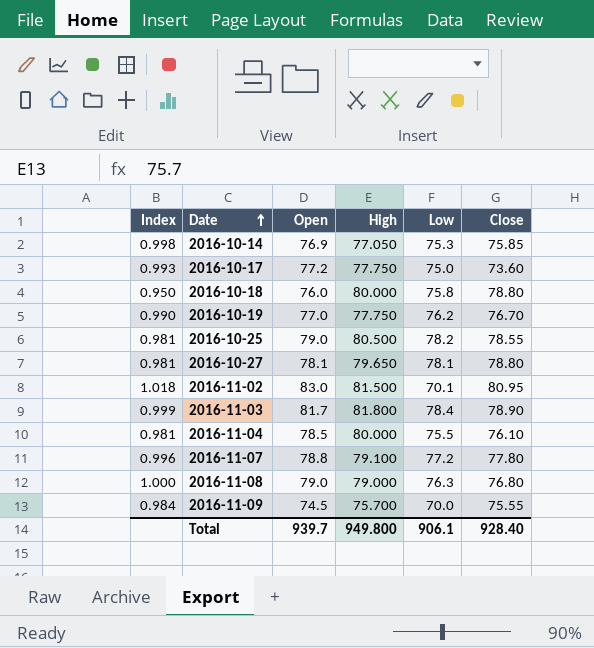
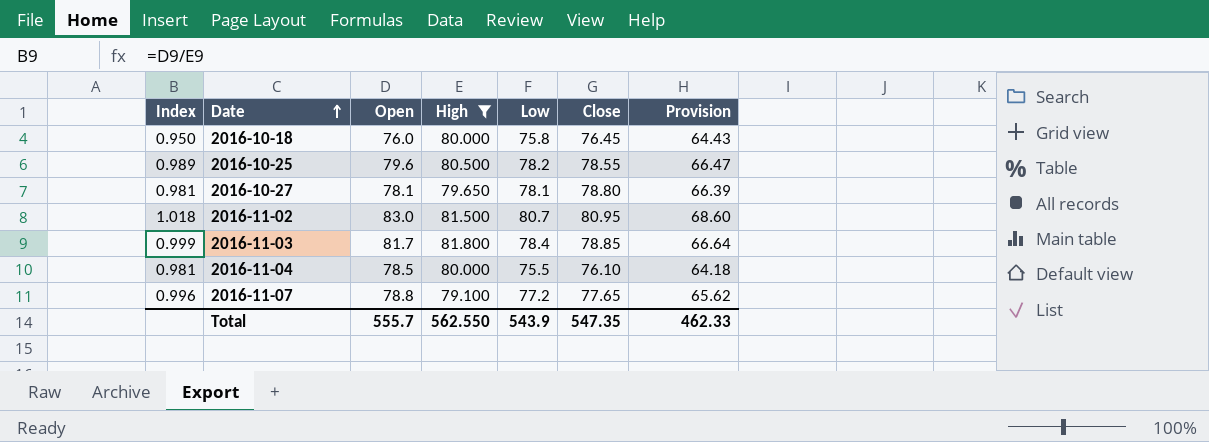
filter: none -> High >= 79.100
column Provision | formula: none -> [Low] * 0.85
2016-10-18 | Close: 78.80 -> 76.45
2016-10-25 | Index: 0.981 -> 0.989
2016-10-25 | Open: 79.0 -> 79.6
2016-11-02 | Low: 70.1 -> 80.7
2016-11-03 | Close: 78.90 -> 78.85
2016-11-07 | Close: 77.80 -> 77.65
Total | Open: 939.7 -> 555.7
Total | High: 949.800 -> 562.550
Total | Low: 906.1 -> 543.9
Total | Close: 928.40 -> 547.35

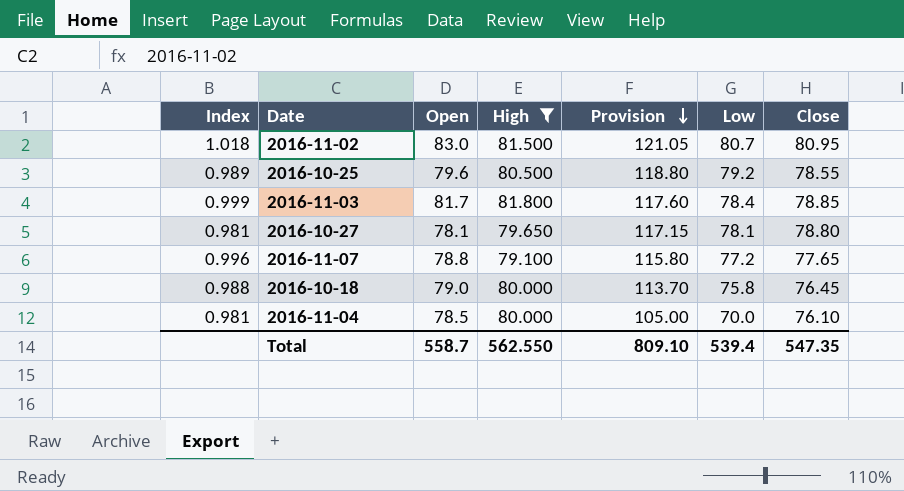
row order: Date ascending -> Provision descending
column Provision | formula: [Low] * 0.85 -> [Low] * 1.5
column Provision | position: 7 -> 5
2016-10-25 | Low: 78.2 -> 79.2
2016-10-18 | Index: 0.950 -> 0.988
2016-10-18 | Open: 76.0 -> 79.0
2016-11-04 | Low: 75.5 -> 70.0
Total | Open: 555.7 -> 558.7
Total | Provision: 462.33 -> 809.10
Total | Low: 543.9 -> 539.4

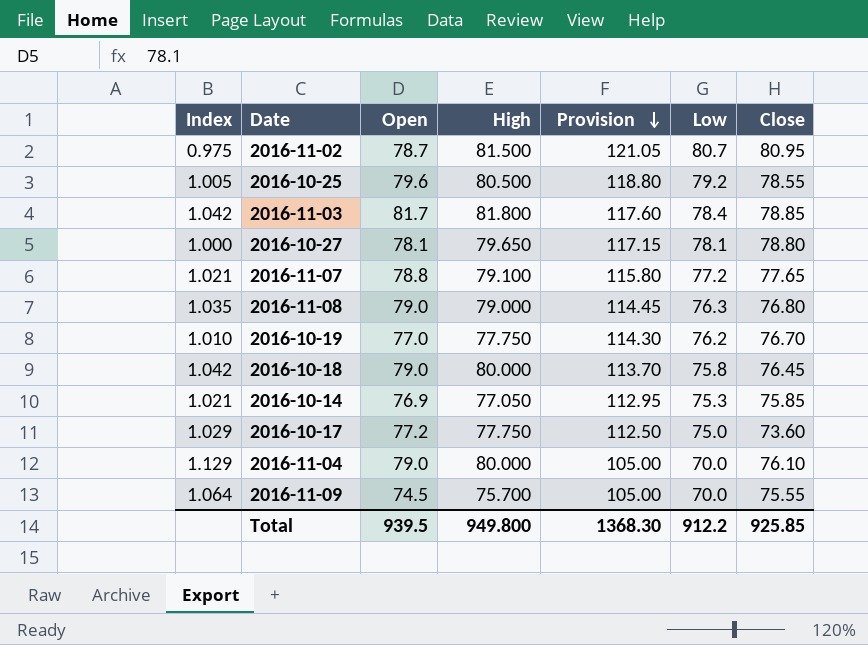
filter: High >= 79.100 -> none
column Index | formula: [Open] / [High] -> [Open] / [Low]
2016-11-02 | Open: 83.0 -> 78.7
2016-11-04 | Open: 78.5 -> 79.0
Total | Open: 558.7 -> 939.5
Total | High: 562.550 -> 949.800
Total | Provision: 809.10 -> 1368.30
Total | Low: 539.4 -> 912.2
Total | Close: 547.35 -> 925.85

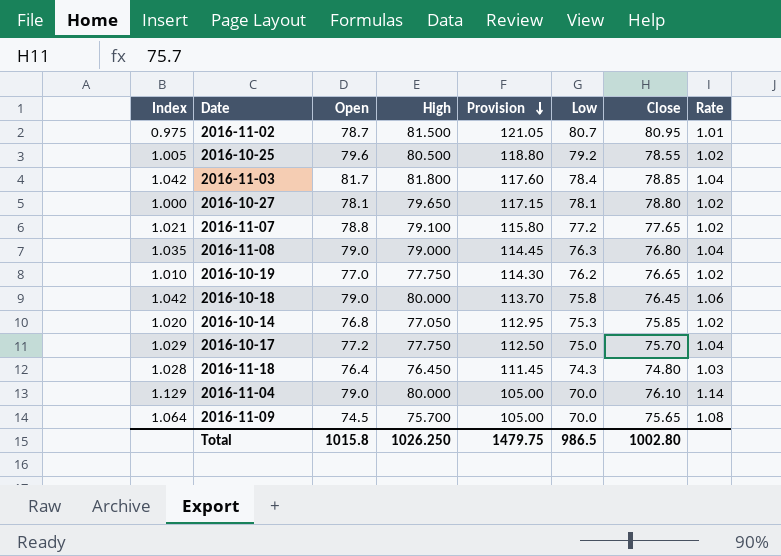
column Rate | formula: none -> [High] / [Low]
2016-10-19 | Close: 76.70 -> 76.65
2016-10-14 | Index: 1.021 -> 1.020
2016-10-14 | Open: 76.9 -> 76.8
2016-10-17 | Close: 73.60 -> 75.70
row 2016-11-18: none -> 1.028 | 76.4 | 76.450 | 111.45 | 74.3 | 74.80 | 1.03
2016-11-09 | Close: 75.55 -> 75.65
Total | Open: 939.5 -> 1015.8
Total | High: 949.800 -> 1026.250
Total | Provision: 1368.30 -> 1479.75
Total | Low: 912.2 -> 986.5
Total | Close: 925.85 -> 1002.80

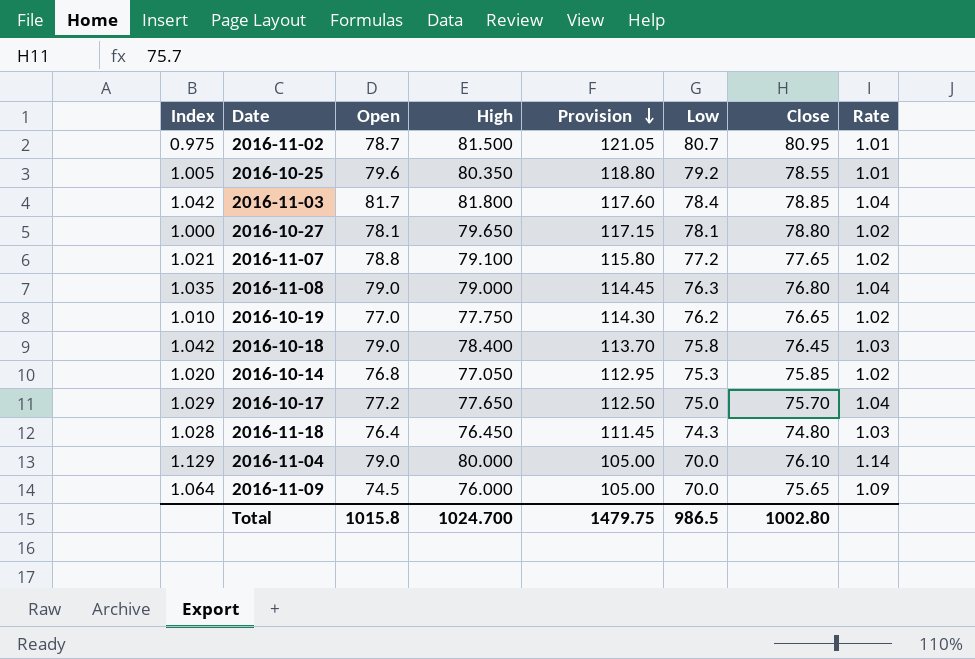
2016-10-25 | High: 80.500 -> 80.350
2016-10-25 | Rate: 1.02 -> 1.01
2016-10-18 | High: 80.000 -> 78.400
2016-10-18 | Rate: 1.06 -> 1.03
2016-10-17 | High: 77.750 -> 77.650
2016-11-09 | High: 75.700 -> 76.000
2016-11-09 | Rate: 1.08 -> 1.09
Total | High: 1026.250 -> 1024.700

